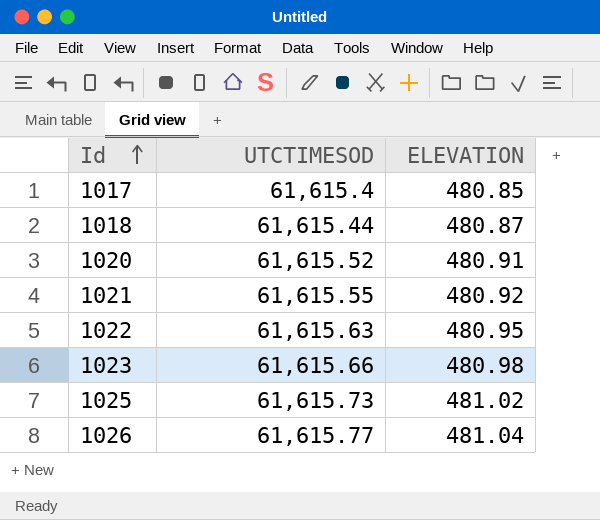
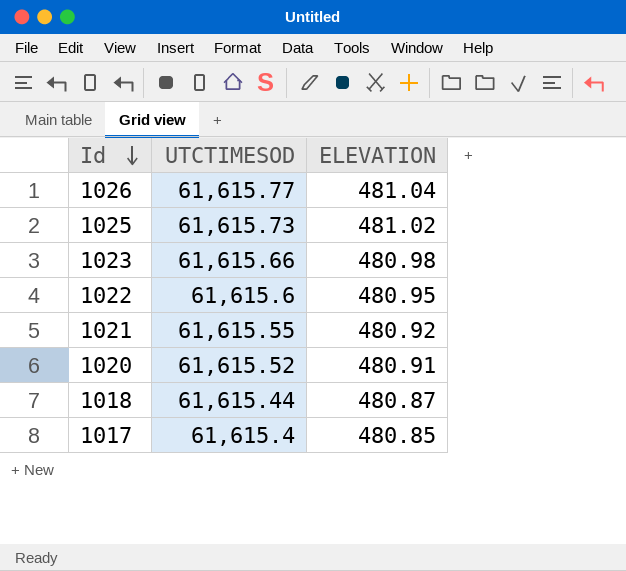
row order: Id ascending -> Id descending
1022 | UTCTIMESOD: 61,615.63 -> 61,615.6

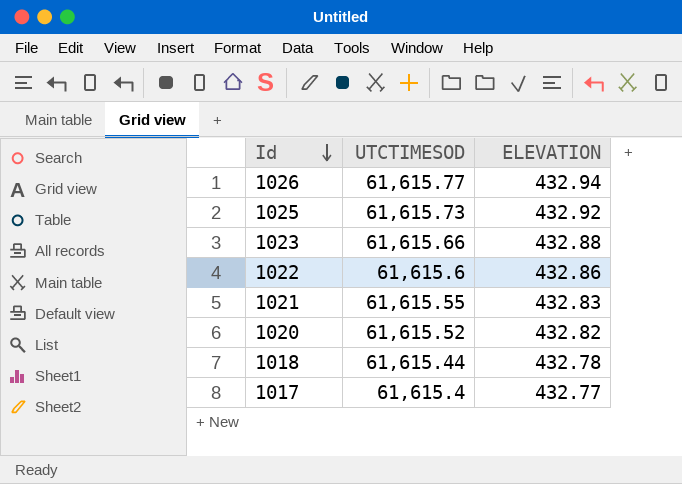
1026 | ELEVATION: 481.04 -> 432.94
1025 | ELEVATION: 481.02 -> 432.92
1023 | ELEVATION: 480.98 -> 432.88
1022 | ELEVATION: 480.95 -> 432.86
1021 | ELEVATION: 480.92 -> 432.83
1020 | ELEVATION: 480.91 -> 432.82
1018 | ELEVATION: 480.87 -> 432.78
1017 | ELEVATION: 480.85 -> 432.77

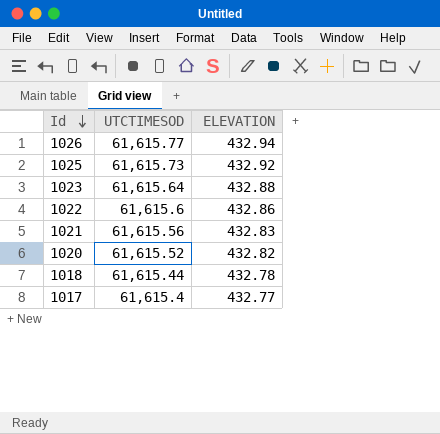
1023 | UTCTIMESOD: 61,615.66 -> 61,615.64
1021 | UTCTIMESOD: 61,615.55 -> 61,615.56

